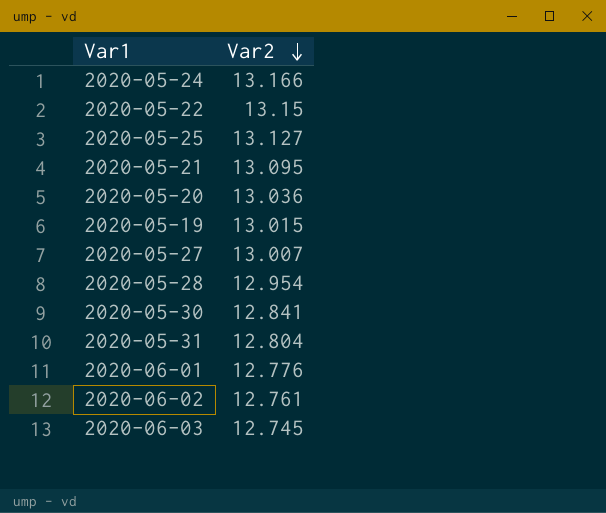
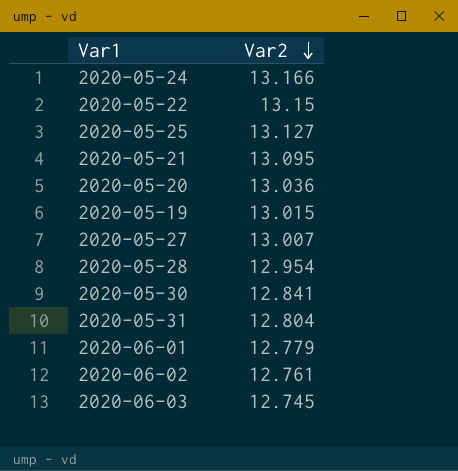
2020-06-01 | Var2: 12.776 -> 12.779

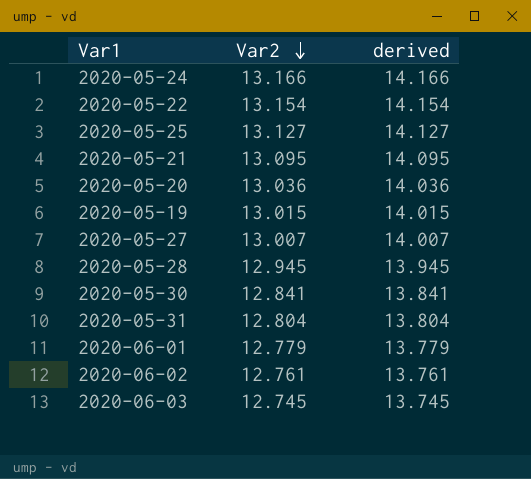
column derived | formula: none -> [Var2] + 1
2020-05-22 | Var2: 13.15 -> 13.154
2020-05-28 | Var2: 12.954 -> 12.945

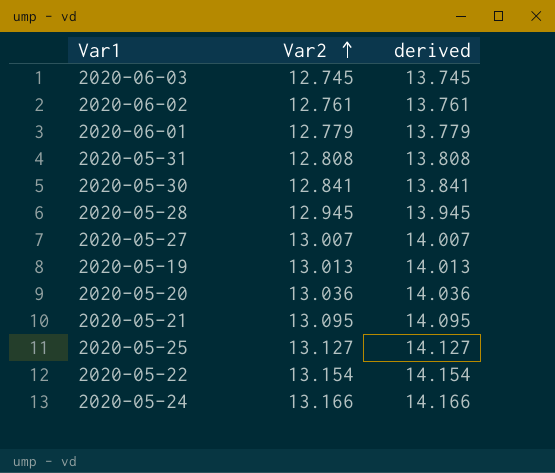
row order: Var2 descending -> Var2 ascending
2020-05-31 | Var2: 12.804 -> 12.808
2020-05-31 | derived: 13.804 -> 13.808
2020-05-19 | Var2: 13.015 -> 13.013
2020-05-19 | derived: 14.015 -> 14.013

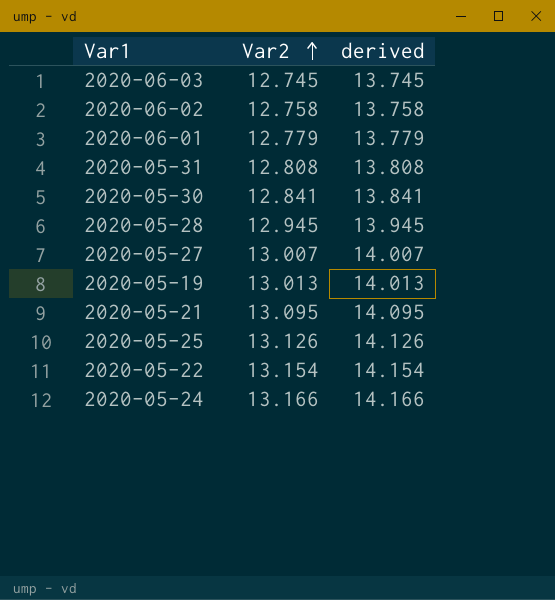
row 2020-05-20: 13.036 | 14.036 -> none
2020-06-02 | Var2: 12.761 -> 12.758
2020-06-02 | derived: 13.761 -> 13.758
2020-05-25 | Var2: 13.127 -> 13.126
2020-05-25 | derived: 14.127 -> 14.126

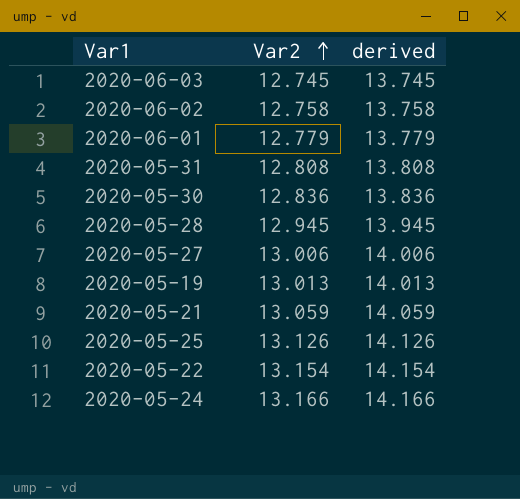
2020-05-30 | Var2: 12.841 -> 12.836
2020-05-30 | derived: 13.841 -> 13.836
2020-05-27 | Var2: 13.007 -> 13.006
2020-05-27 | derived: 14.007 -> 14.006
2020-05-21 | Var2: 13.095 -> 13.059
2020-05-21 | derived: 14.095 -> 14.059

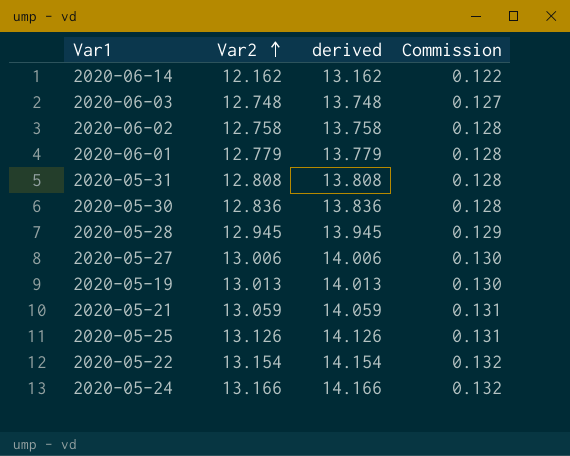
column Commission | formula: none -> [Var2] * 0.01
row 2020-06-14: none -> 12.162 | 13.162 | 0.122
2020-06-03 | Var2: 12.745 -> 12.748
2020-06-03 | derived: 13.745 -> 13.748

